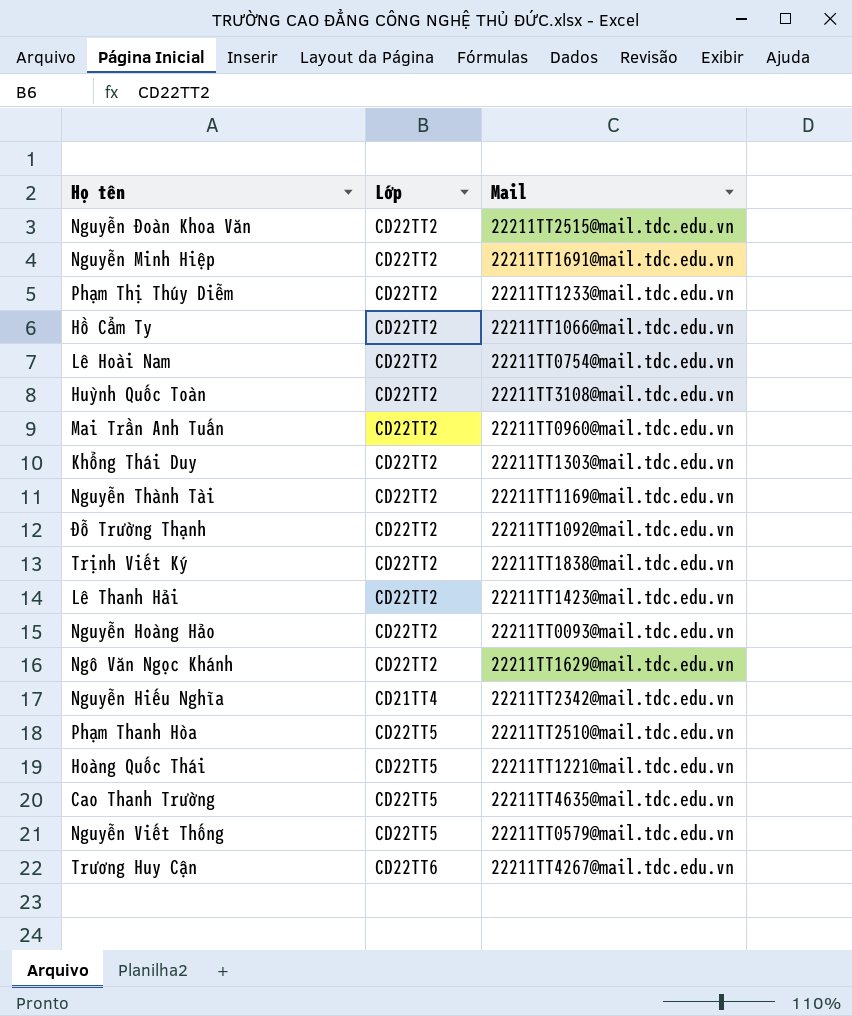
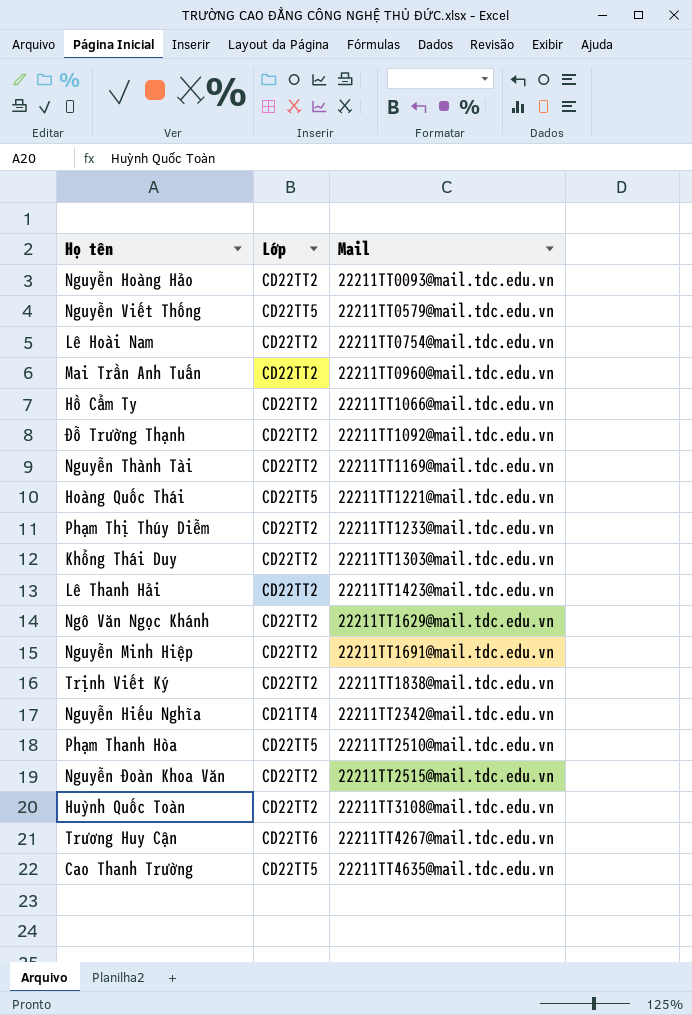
row order: none -> Mail ascending

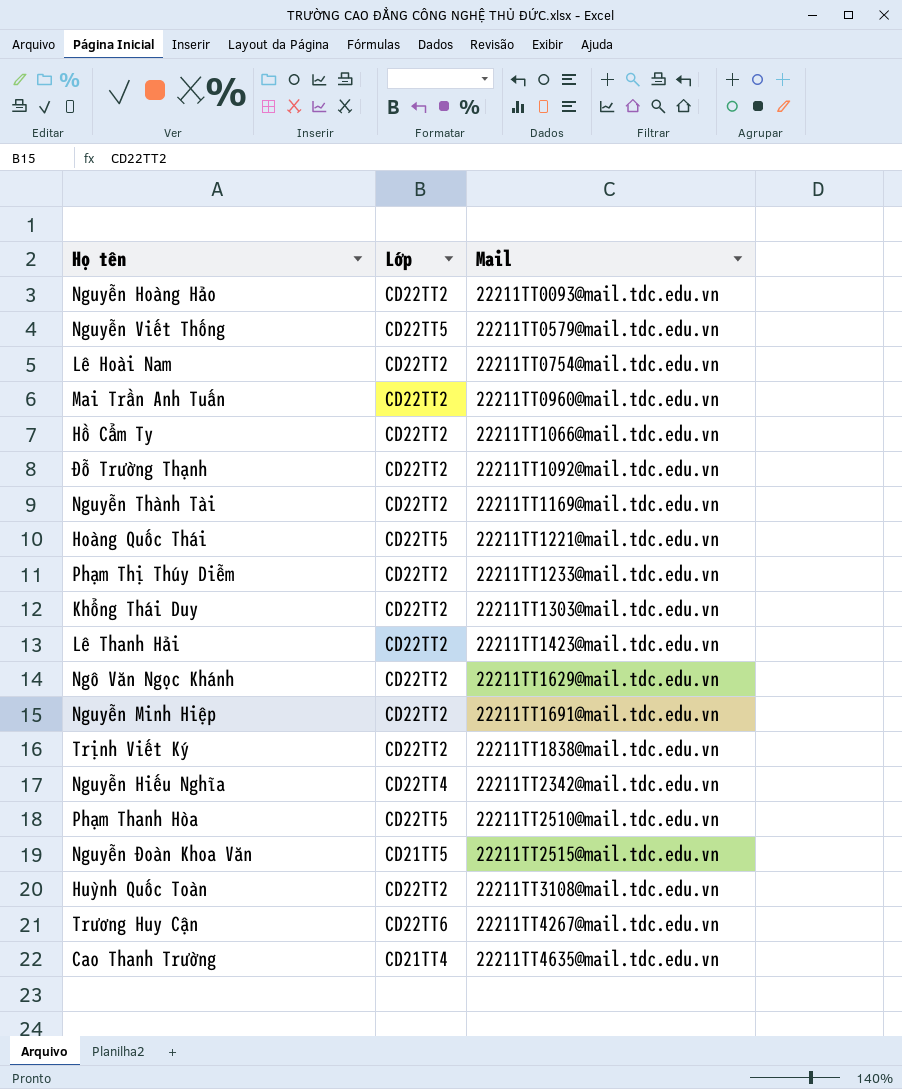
Nguyễn Hiếu Nghĩa | Lớp: CD21TT4 -> CD22TT4
Nguyễn Đoàn Khoa Văn | Lớp: CD22TT2 -> CD21TT5
Cao Thanh Trường | Lớp: CD22TT5 -> CD21TT4

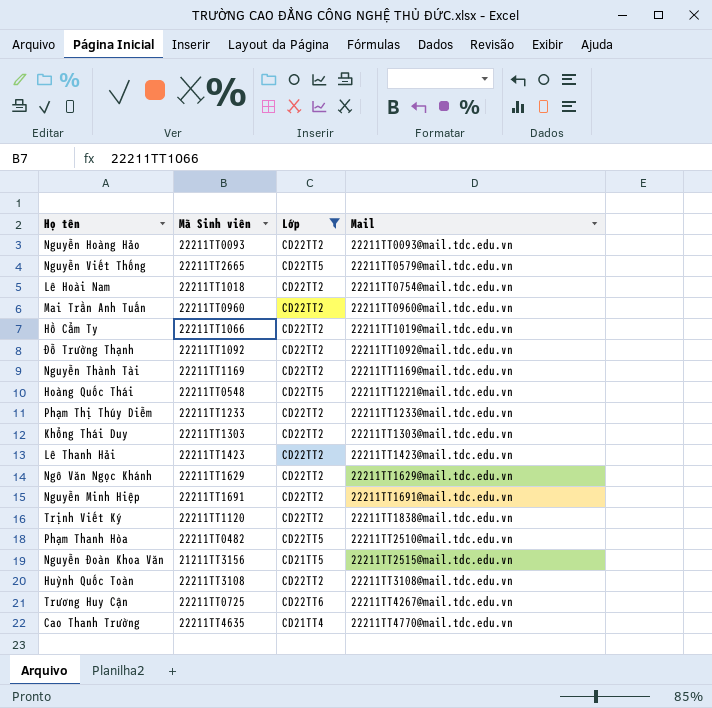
filter: none -> Lớp != CD22TT4
column Mã Sinh viên | position: none -> 2
Hồ Cẩm Ty | Mail: 22211TT1066@mail.tdc.edu.vn -> 22211TT1019@mail.tdc.edu.vn
Cao Thanh Trường | Mail: 22211TT4635@mail.tdc.edu.vn -> 22211TT4770@mail.tdc.edu.vn

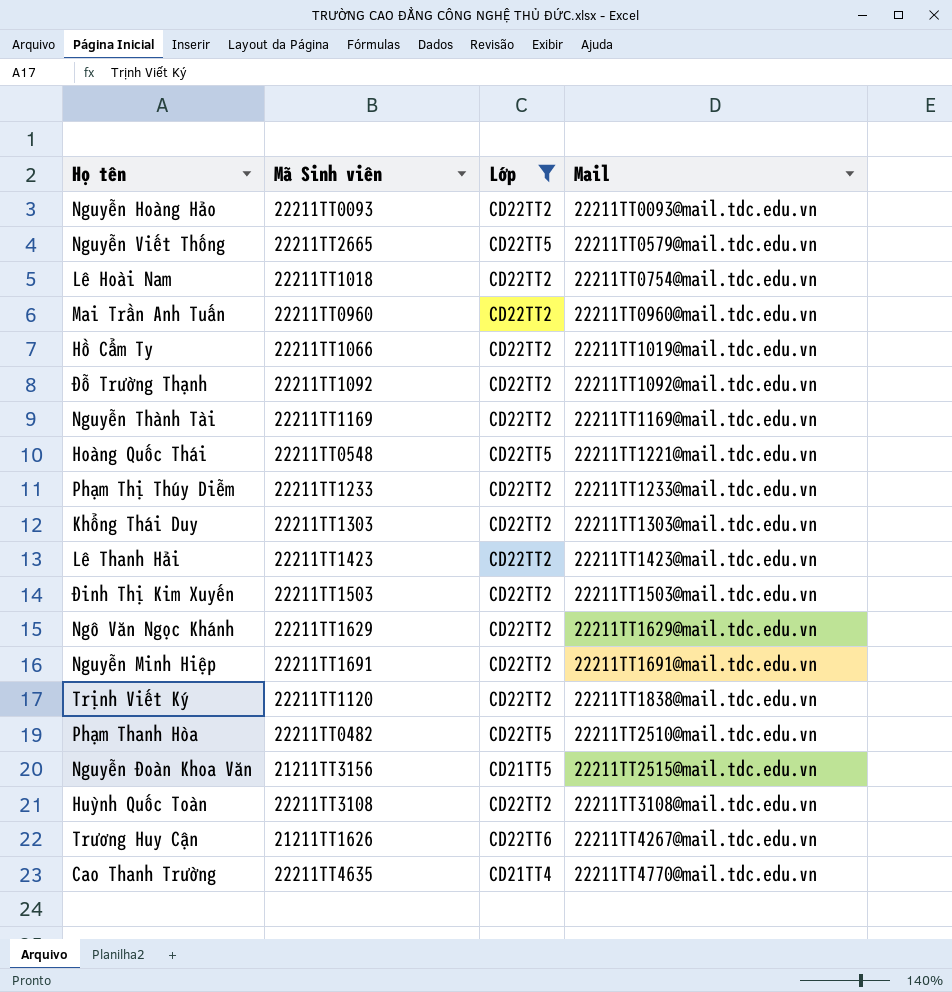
row Đinh Thị Kim Xuyến: none -> 22211TT1503 | CD22TT2 | 22211TT1503@mail.tdc.edu.vn
Trương Huy Cận | Mã Sinh viên: 22211TT0725 -> 21211TT1626

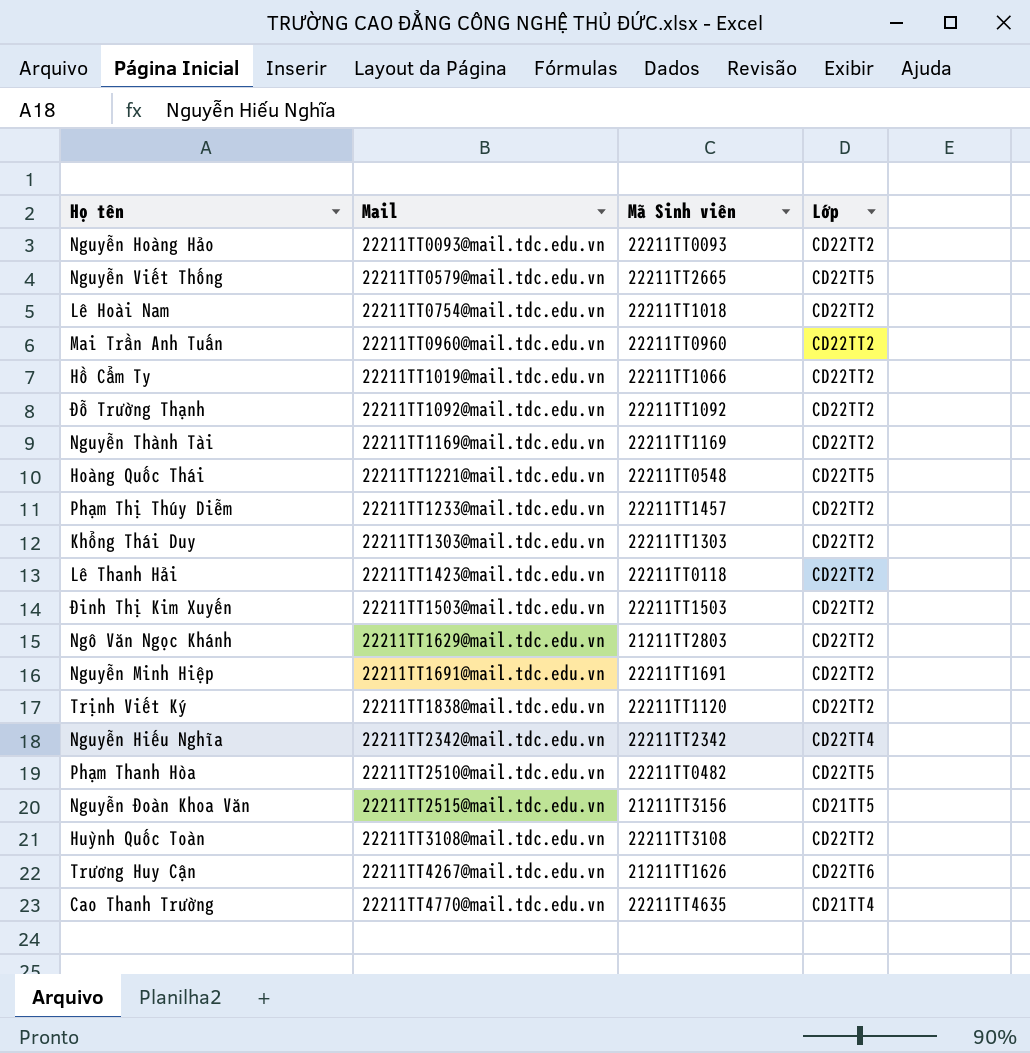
filter: Lớp != CD22TT4 -> none
column Mail | position: 4 -> 2
Phạm Thị Thúy Diễm | Mã Sinh viên: 22211TT1233 -> 22211TT1457
Lê Thanh Hải | Mã Sinh viên: 22211TT1423 -> 22211TT0118
Ngô Văn Ngọc Khánh | Mã Sinh viên: 22211TT1629 -> 21211TT2803

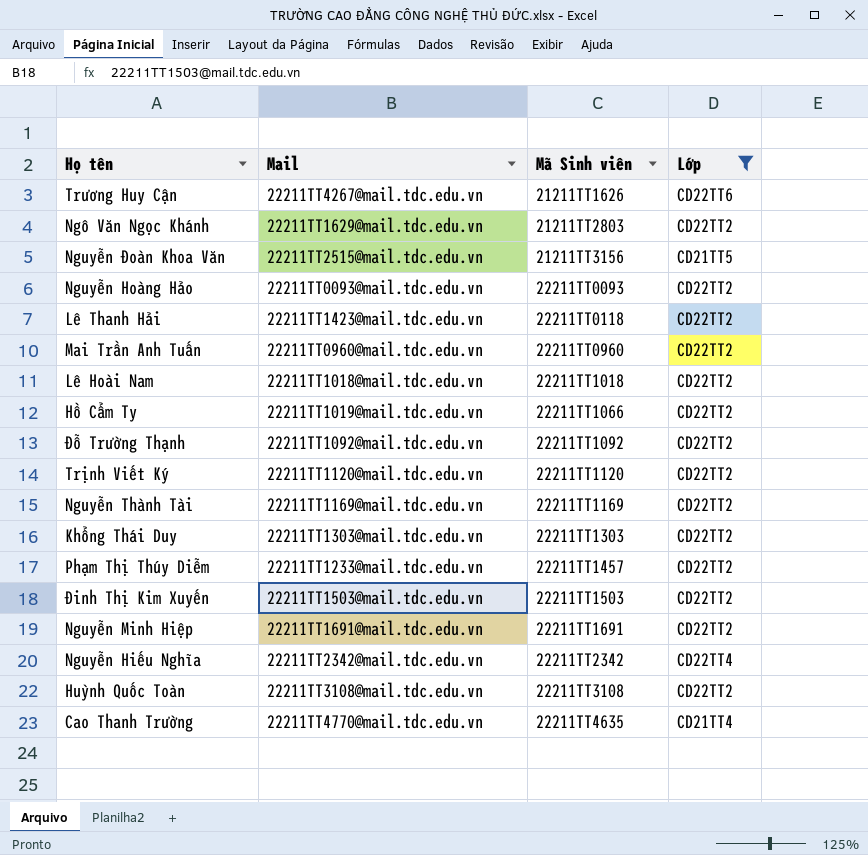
filter: none -> Lớp != CD22TT5
row order: Mail ascending -> Mã Sinh viên ascending
Lê Hoài Nam | Mail: 22211TT0754@mail.tdc.edu.vn -> 22211TT1018@mail.tdc.edu.vn
Trịnh Viết Ký | Mail: 22211TT1838@mail.tdc.edu.vn -> 22211TT1120@mail.tdc.edu.vn

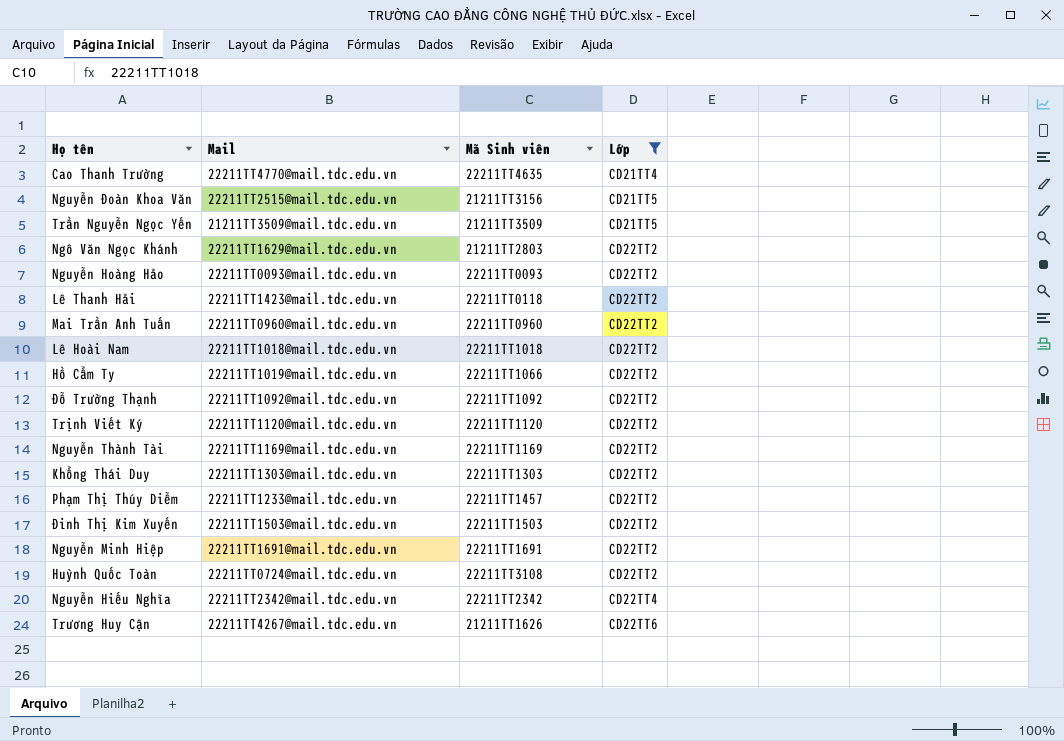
row order: Mã Sinh viên ascending -> Lớp ascending
row Trần Nguyễn Ngọc Yến: none -> 21211TT3509@mail.tdc.edu.vn | 21211TT3509 | CD21TT5
Huỳnh Quốc Toàn | Mail: 22211TT3108@mail.tdc.edu.vn -> 22211TT0724@mail.tdc.edu.vn

